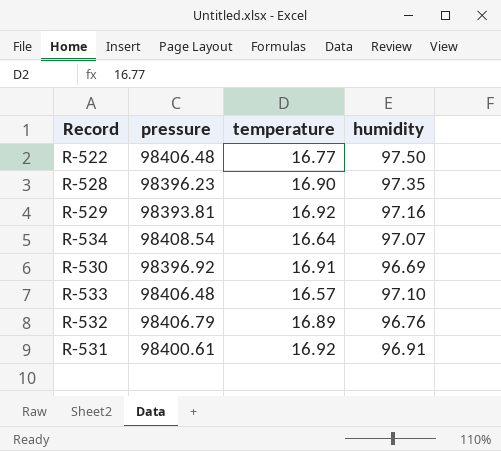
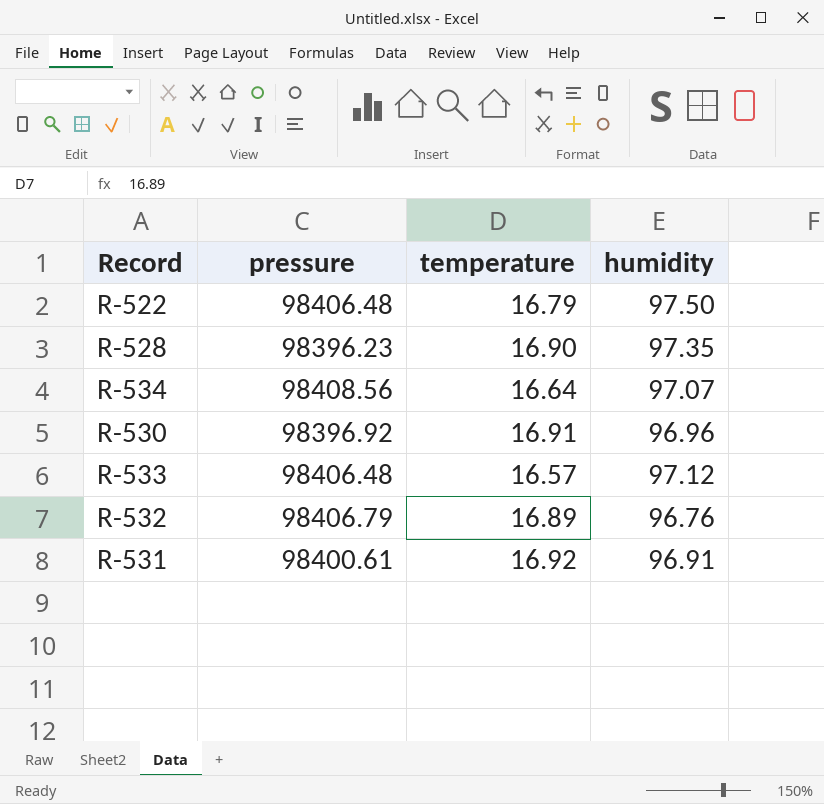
row R-529: 98393.81 | 16.92 | 97.16 -> none
R-522 | temperature: 16.77 -> 16.79
R-534 | pressure: 98408.54 -> 98408.56
R-530 | humidity: 96.69 -> 96.96
R-533 | humidity: 97.10 -> 97.12

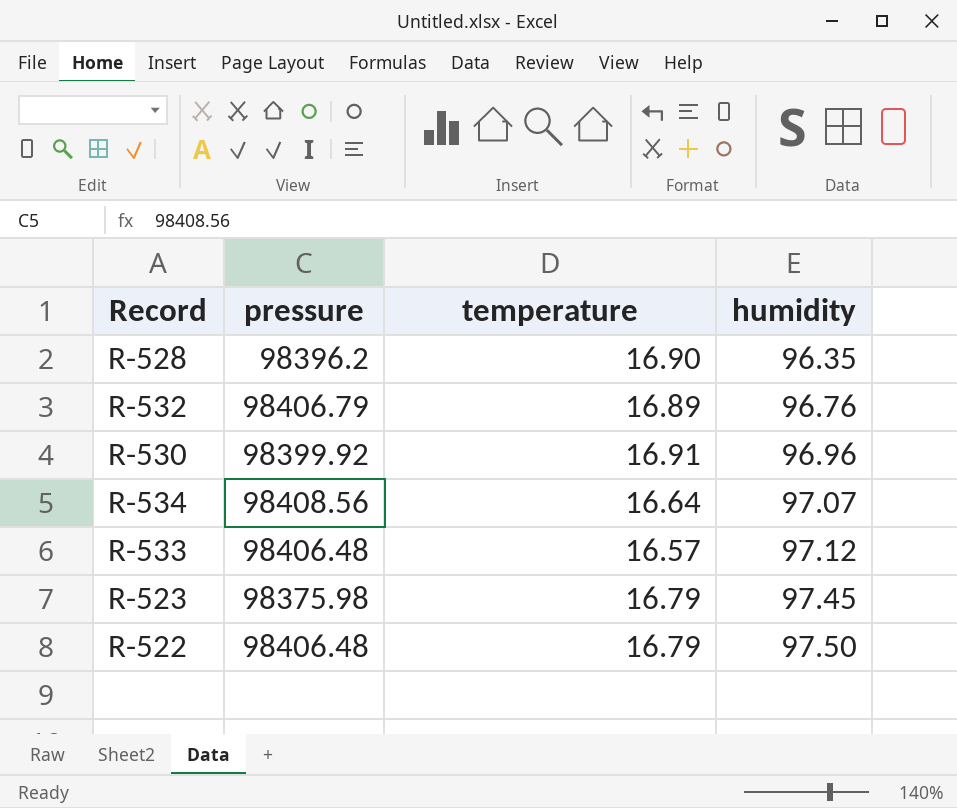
row order: none -> humidity ascending
row R-531: 98400.61 | 16.92 | 96.91 -> none
R-528 | pressure: 98396.23 -> 98396.2
R-528 | humidity: 97.35 -> 96.35
R-530 | pressure: 98396.92 -> 98399.92
row R-523: none -> 98375.98 | 16.79 | 97.45

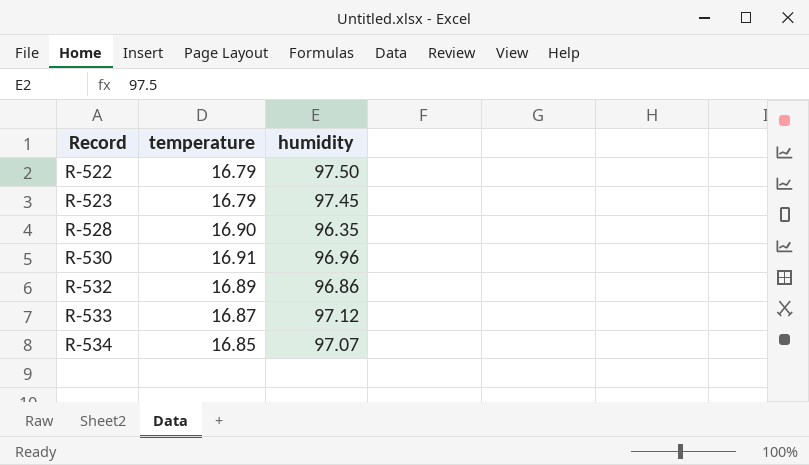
row order: humidity ascending -> Record ascending
column pressure | position: 2 -> none
R-532 | humidity: 96.76 -> 96.86
R-533 | temperature: 16.57 -> 16.87
R-534 | temperature: 16.64 -> 16.85

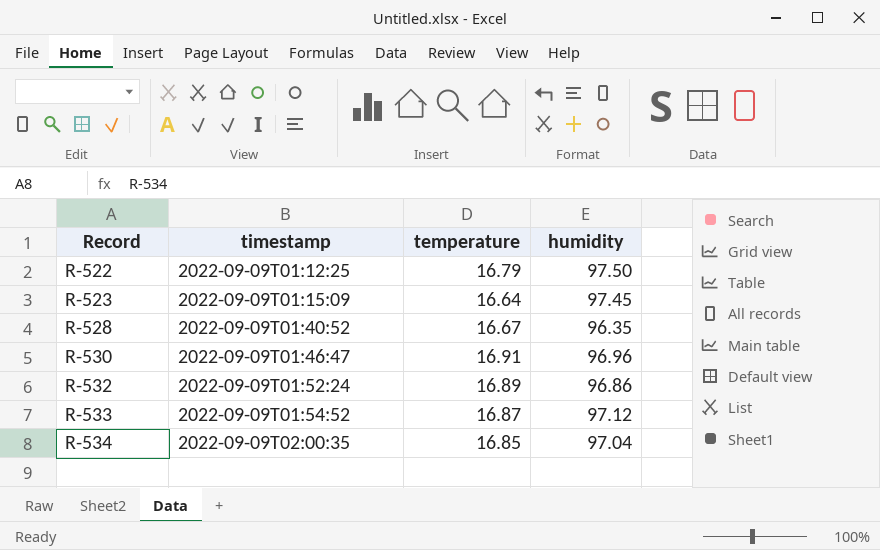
column timestamp | position: none -> 2
R-523 | temperature: 16.79 -> 16.64
R-528 | temperature: 16.90 -> 16.67
R-534 | humidity: 97.07 -> 97.04

